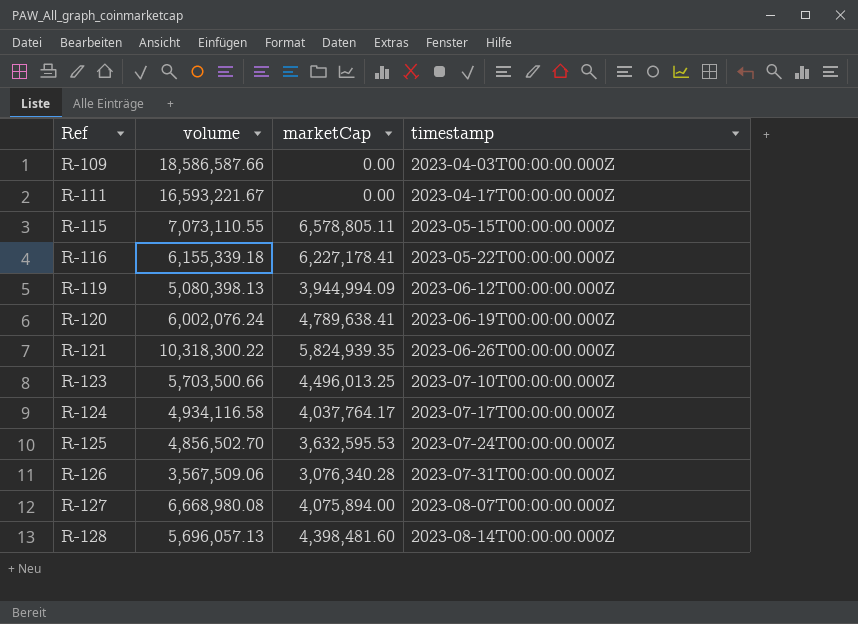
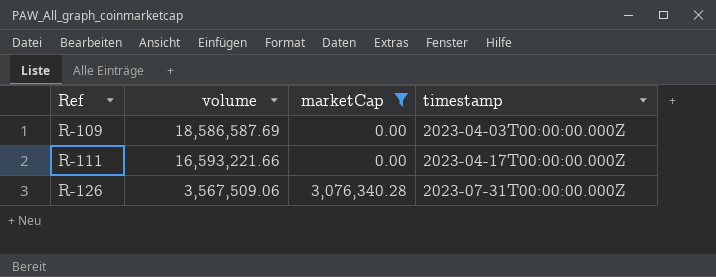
filter: none -> marketCap <= 3,076,340.28
R-109 | volume: 18,586,587.66 -> 18,586,587.69
R-111 | volume: 16,593,221.67 -> 16,593,221.66

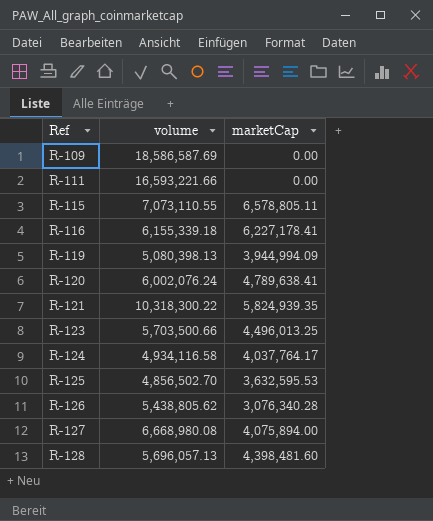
filter: marketCap <= 3,076,340.28 -> none
column timestamp | position: 4 -> none
R-126 | volume: 3,567,509.06 -> 5,438,805.62

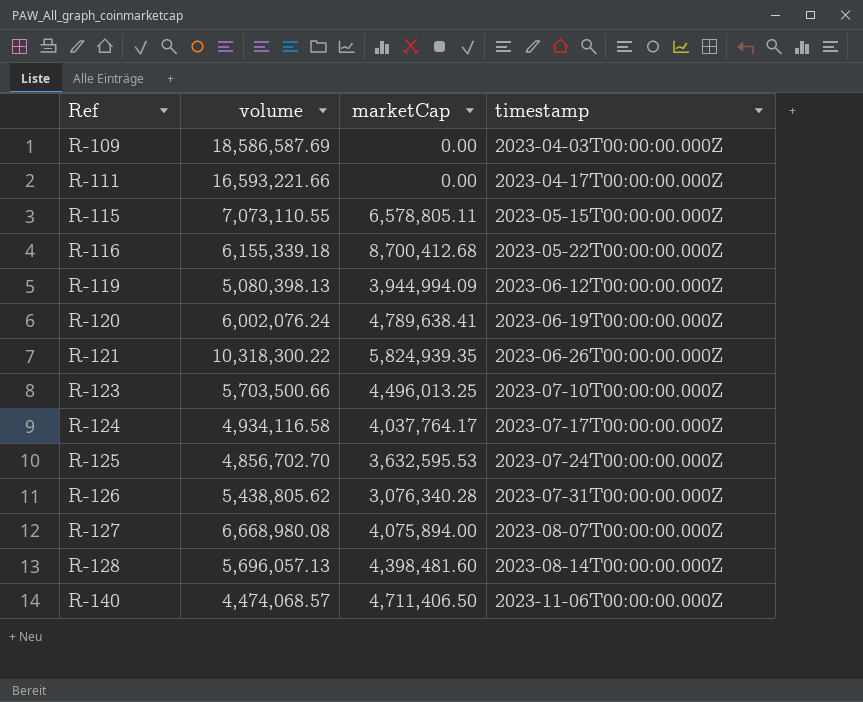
column timestamp | position: none -> 4
R-116 | marketCap: 6,227,178.41 -> 8,700,412.68
R-125 | volume: 4,856,502.70 -> 4,856,702.70
row R-140: none -> 4,474,068.57 | 4,711,406.50 | 2023-11-06T00:00:00.000Z

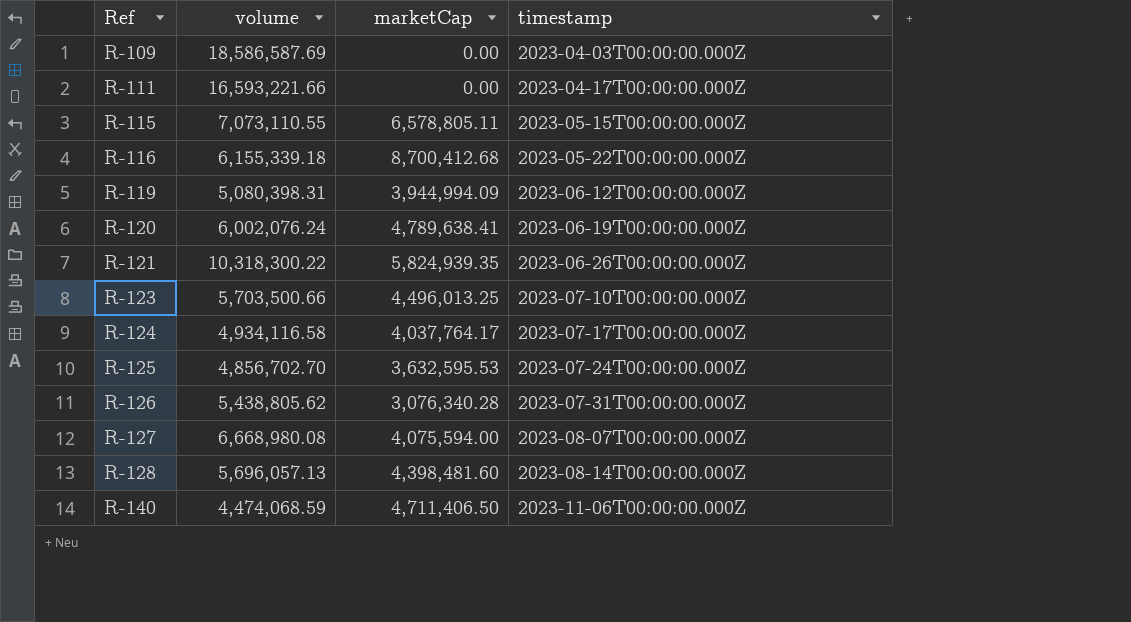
R-119 | volume: 5,080,398.13 -> 5,080,398.31
R-127 | marketCap: 4,075,894.00 -> 4,075,594.00
R-140 | volume: 4,474,068.57 -> 4,474,068.59

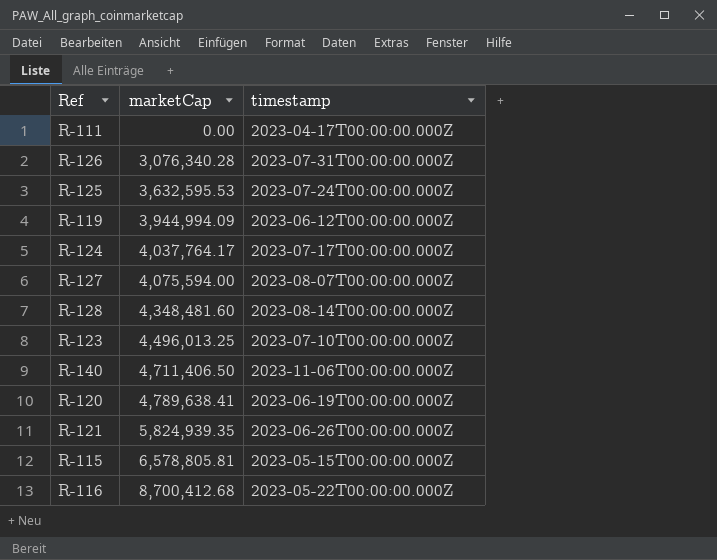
row order: Ref ascending -> marketCap ascending
column volume | position: 2 -> none
row R-109: 18,586,587.69 | 0.00 | 2023-04-03T00:00:00.000Z -> none
R-128 | marketCap: 4,398,481.60 -> 4,348,481.60
R-115 | marketCap: 6,578,805.11 -> 6,578,805.81

